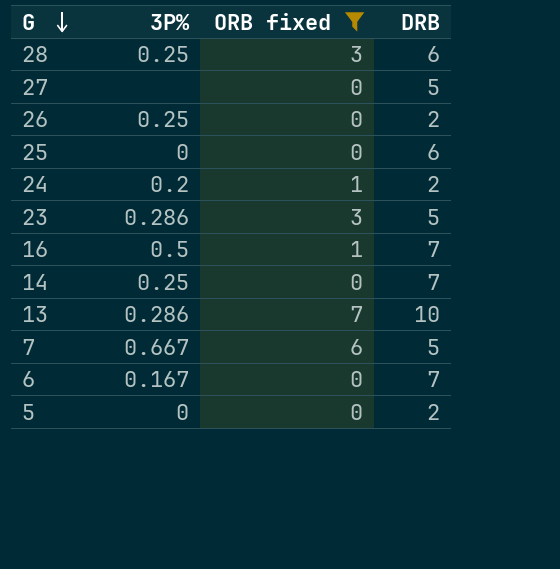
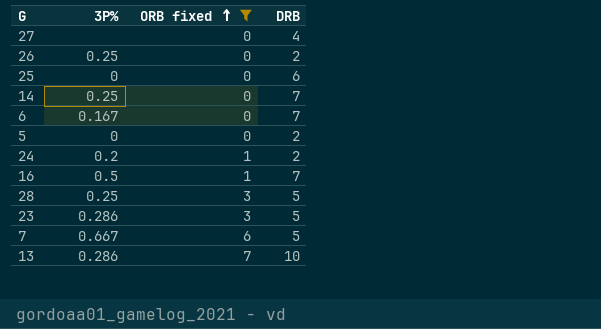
row order: G descending -> ORB fixed ascending
27 | DRB: 5 -> 4
28 | DRB: 6 -> 5

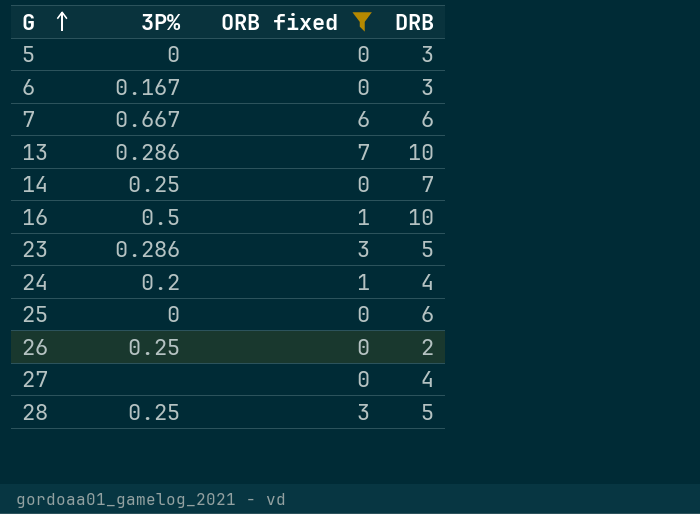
row order: ORB fixed ascending -> G ascending
5 | DRB: 2 -> 3
6 | DRB: 7 -> 3
7 | DRB: 5 -> 6
16 | DRB: 7 -> 10
24 | DRB: 2 -> 4

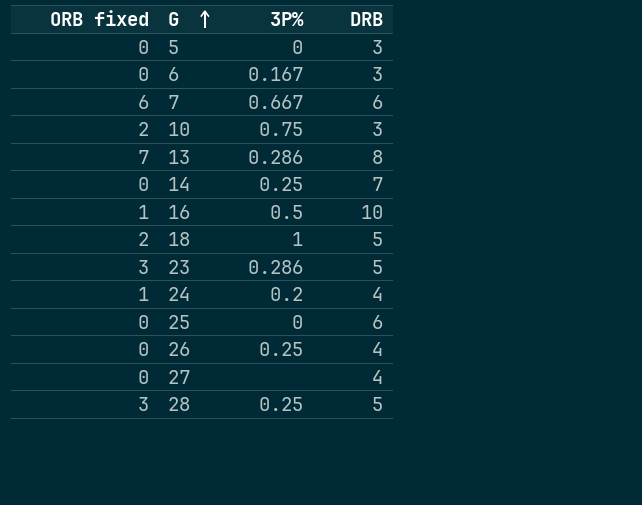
filter: ORB fixed != 2 -> none
column ORB fixed | position: 3 -> 1
13 | DRB: 10 -> 8
26 | DRB: 2 -> 4

